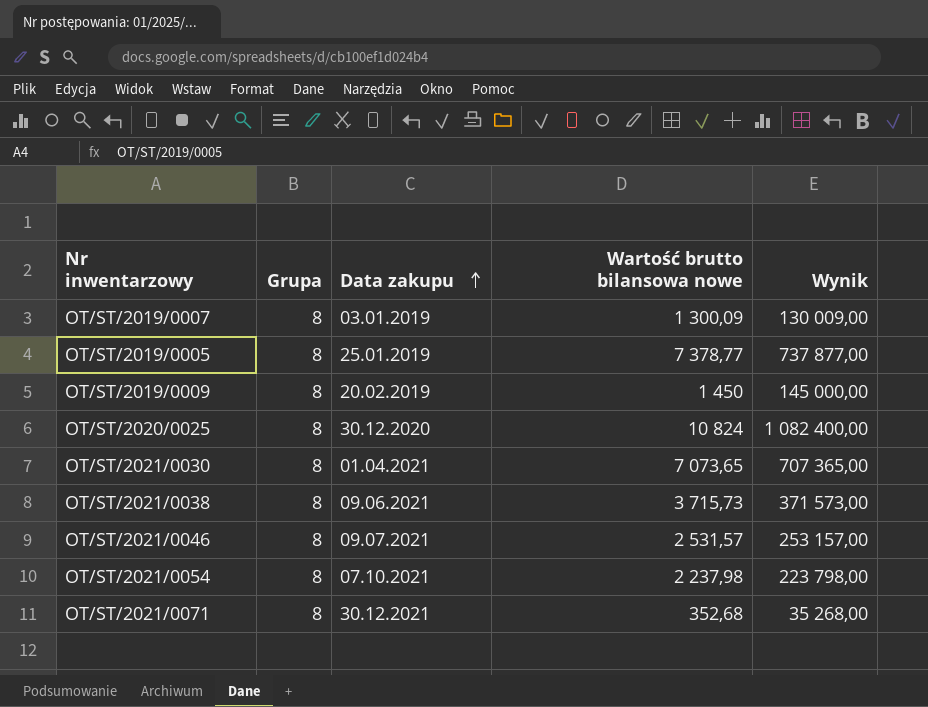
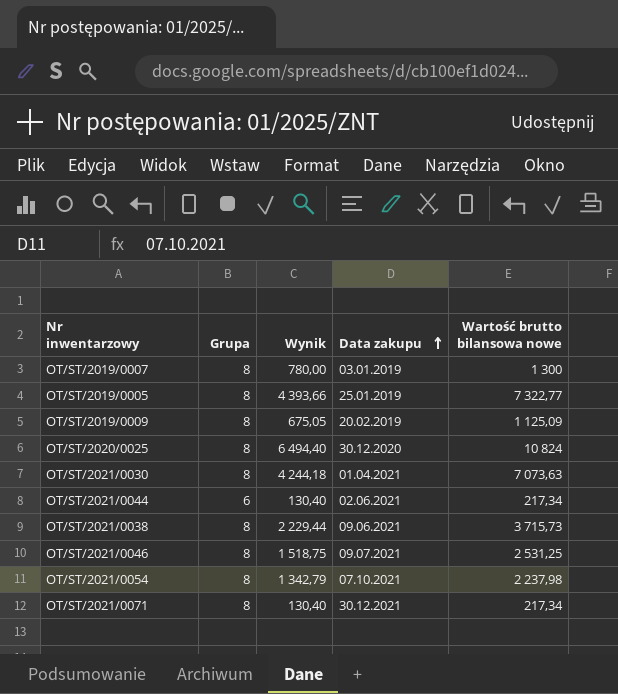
column Wynik | formula: [Wartość brutto bilansowa nowe] * 100 -> [Wartość brutto bilansowa nowe] * 0,6
column Wynik | position: 5 -> 3
OT/ST/2019/0007 | Wartość brutto bilansowa nowe: 1 300,09 -> 1 300
OT/ST/2019/0005 | Wartość brutto bilansowa nowe: 7 378,77 -> 7 322,77
OT/ST/2019/0009 | Wartość brutto bilansowa nowe: 1 450 -> 1 125,09
OT/ST/2021/0030 | Wartość brutto bilansowa nowe: 7 073,65 -> 7 073,63
row OT/ST/2021/0044: none -> 6 | 130,40 | 02.06.2021 | 217,34
OT/ST/2021/0046 | Wartość brutto bilansowa nowe: 2 531,57 -> 2 531,25
OT/ST/2021/0071 | Wartość brutto bilansowa nowe: 352,68 -> 217,34

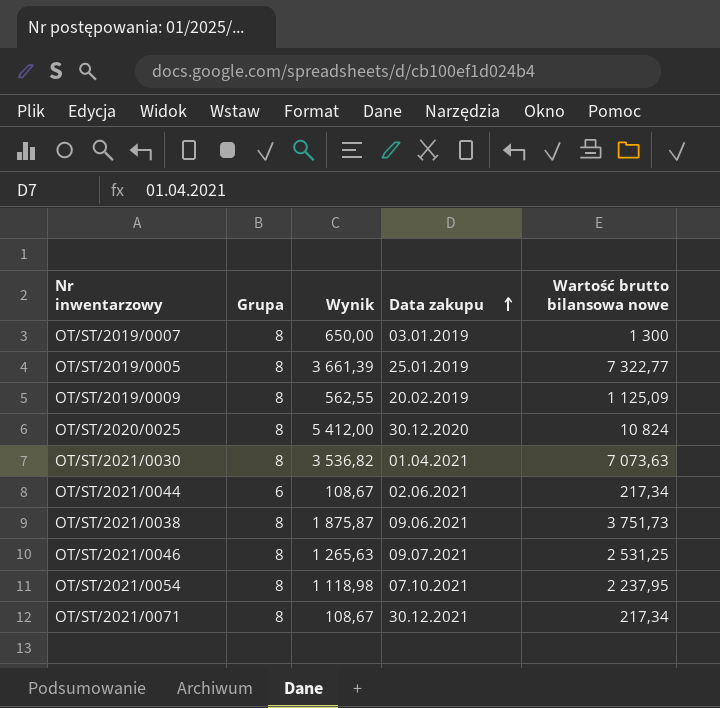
column Wynik | formula: [Wartość brutto bilansowa nowe] * 0,6 -> [Wartość brutto bilansowa nowe] * 0,5
OT/ST/2021/0038 | Wartość brutto bilansowa nowe: 3 715,73 -> 3 751,73
OT/ST/2021/0054 | Wartość brutto bilansowa nowe: 2 237,98 -> 2 237,95

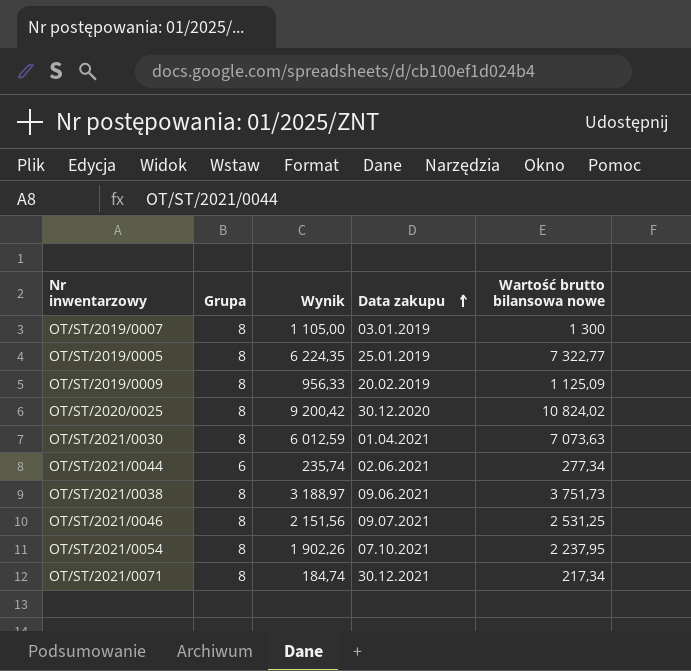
column Wynik | formula: [Wartość brutto bilansowa nowe] * 0,5 -> [Wartość brutto bilansowa nowe] * 0,85
OT/ST/2020/0025 | Wartość brutto bilansowa nowe: 10 824 -> 10 824,02
OT/ST/2021/0044 | Wartość brutto bilansowa nowe: 217,34 -> 277,34

